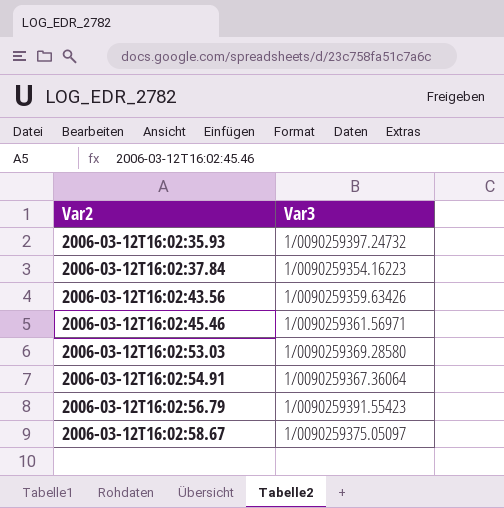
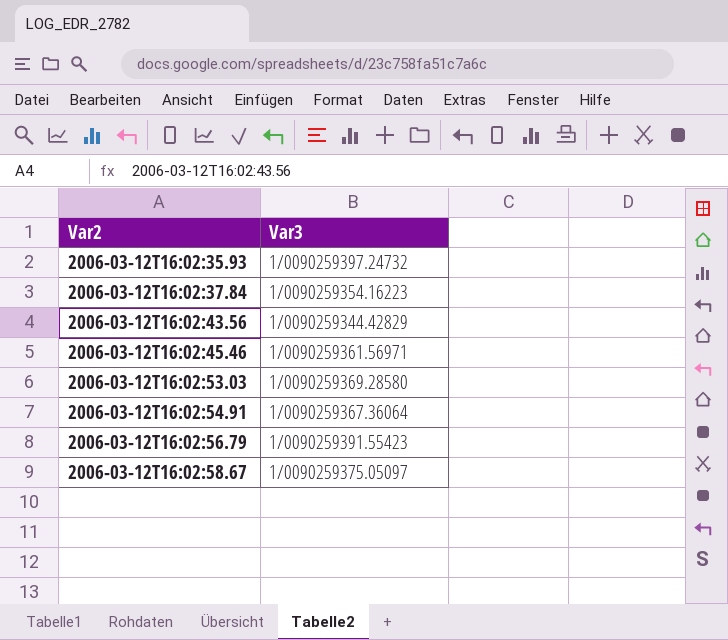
2006-03-12T16:02:43.56 | Var3: 1/0090259359.63426 -> 1/0090259344.42829

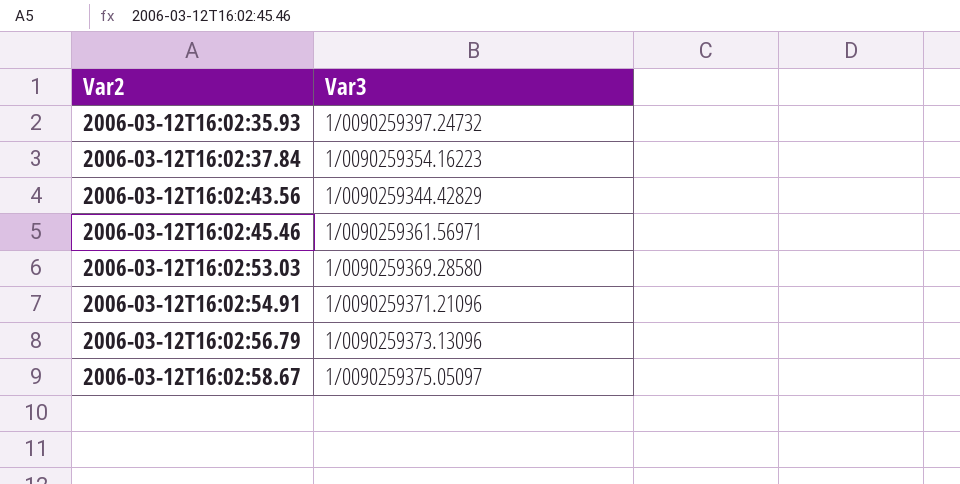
2006-03-12T16:02:54.91 | Var3: 1/0090259367.36064 -> 1/0090259371.21096
2006-03-12T16:02:56.79 | Var3: 1/0090259391.55423 -> 1/0090259373.13096

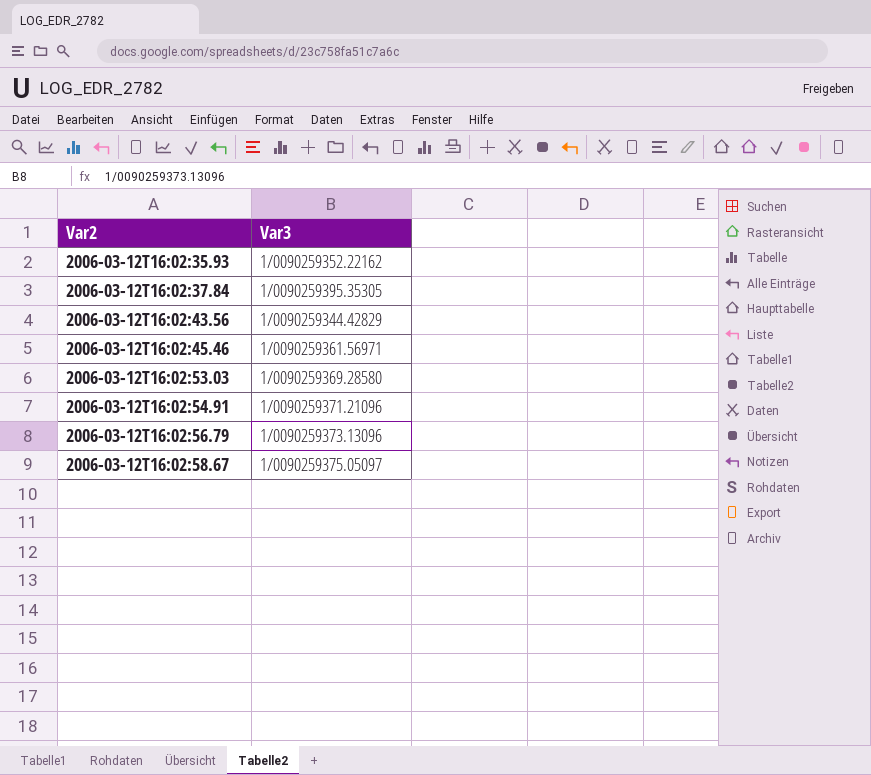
2006-03-12T16:02:35.93 | Var3: 1/0090259397.24732 -> 1/0090259352.22162
2006-03-12T16:02:37.84 | Var3: 1/0090259354.16223 -> 1/0090259395.35305

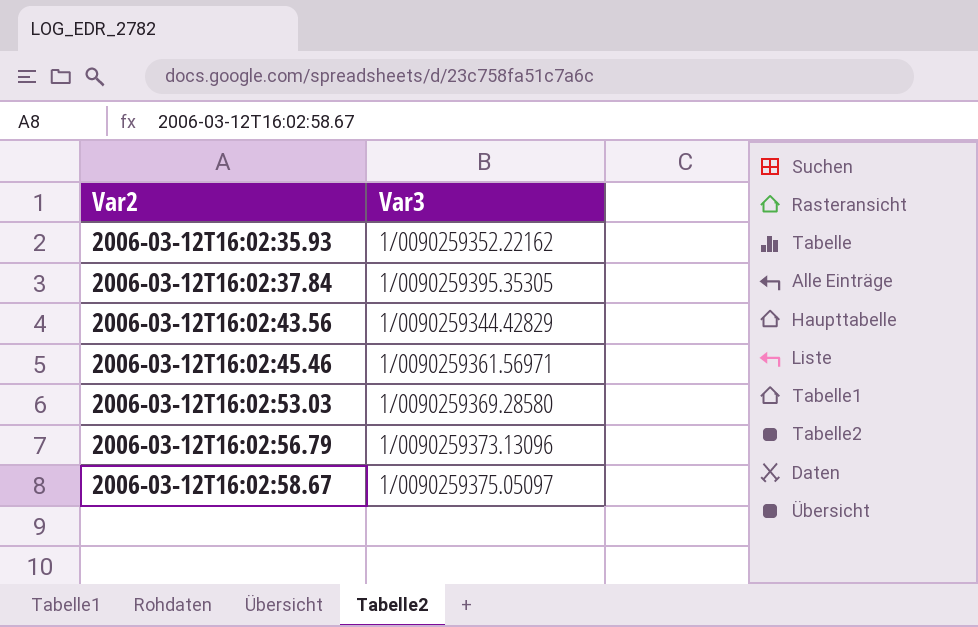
row 2006-03-12T16:02:54.91: 1/0090259371.21096 -> none

